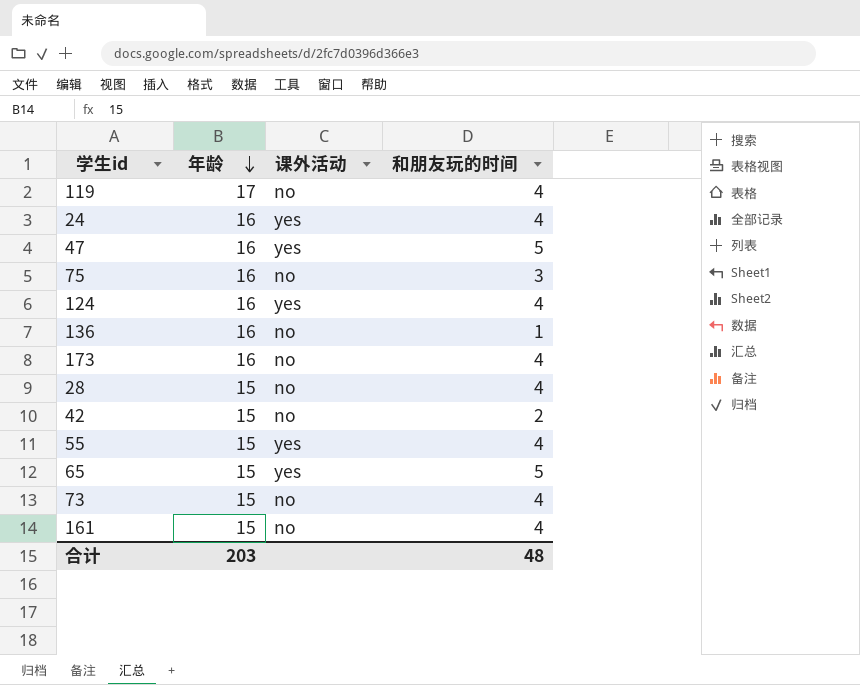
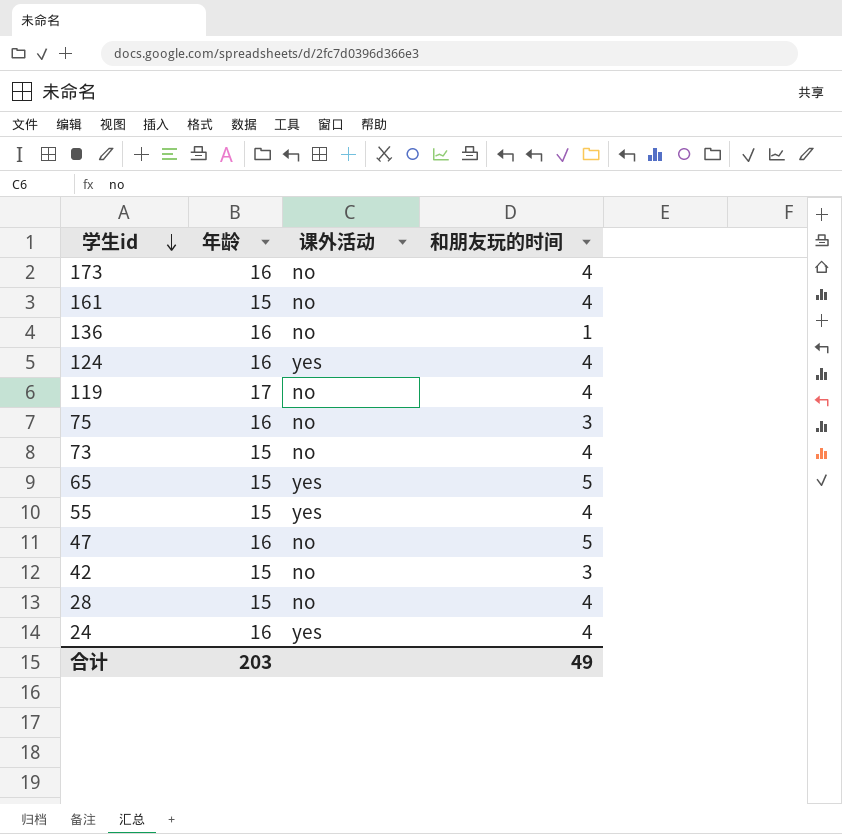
row order: 年龄 descending -> 学生id descending
47 | 课外活动: yes -> no
42 | 和朋友玩的时间: 2 -> 3
合计 | 和朋友玩的时间: 48 -> 49

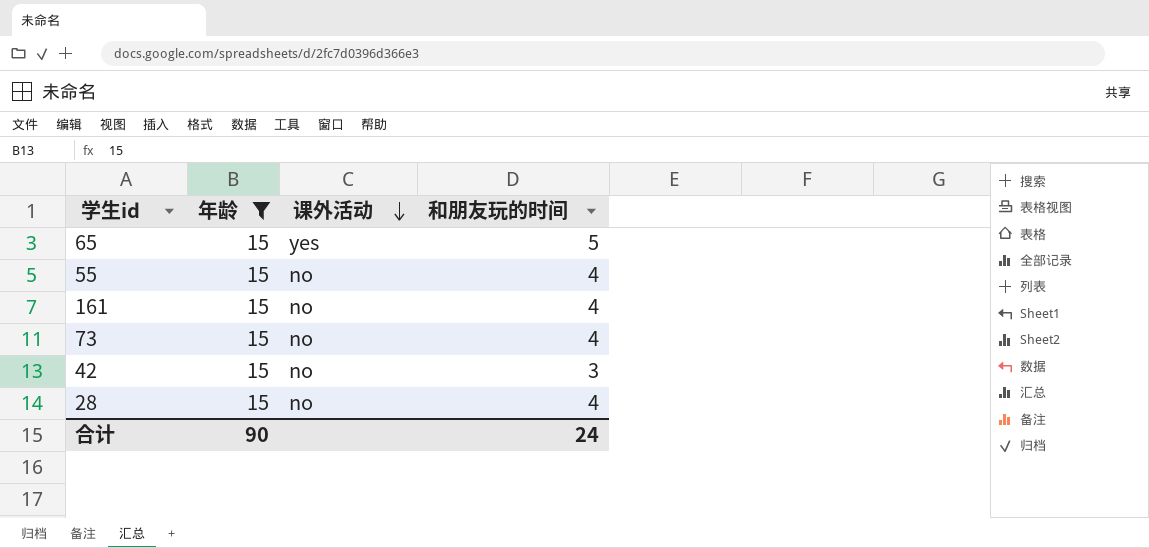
filter: none -> 年龄 = 15
row order: 学生id descending -> 课外活动 descending
55 | 课外活动: yes -> no
合计 | 年龄: 203 -> 90
合计 | 和朋友玩的时间: 49 -> 24

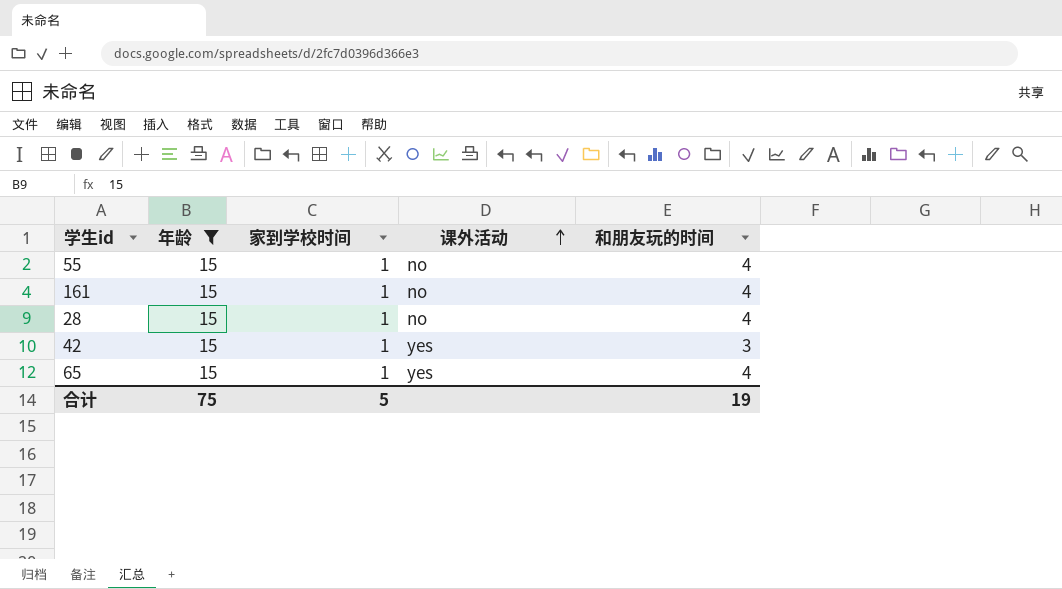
row order: 课外活动 descending -> 课外活动 ascending
column 家到学校时间 | position: none -> 3
row 73: 15 | no | 4 -> none
42 | 课外活动: no -> yes
65 | 和朋友玩的时间: 5 -> 4
合计 | 年龄: 90 -> 75
合计 | 和朋友玩的时间: 24 -> 19

